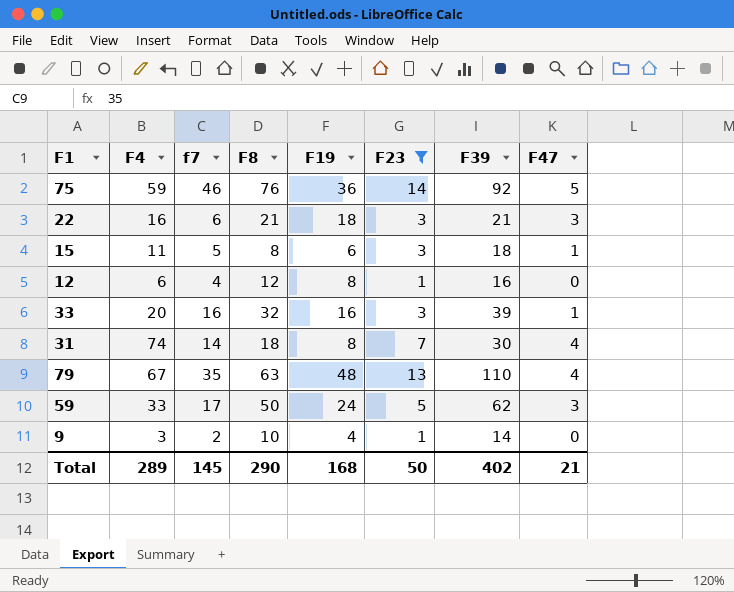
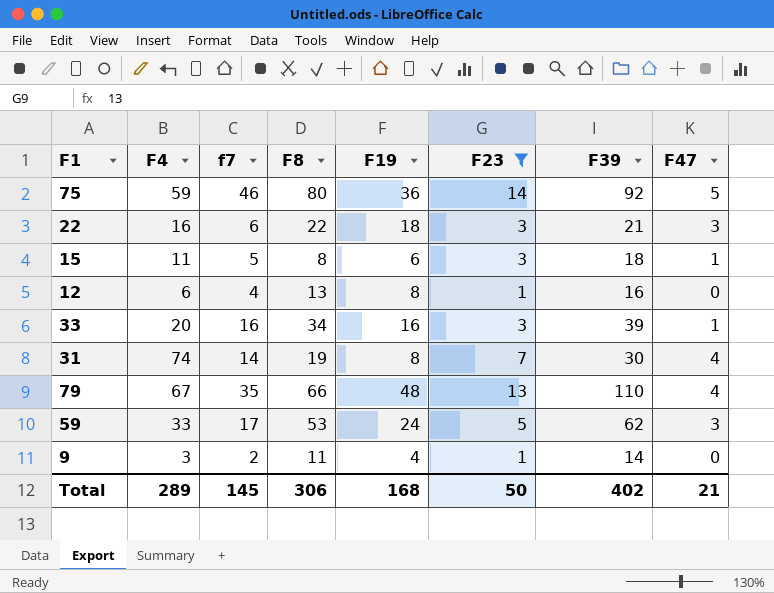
75 | F8: 76 -> 80
22 | F8: 21 -> 22
12 | F8: 12 -> 13
33 | F8: 32 -> 34
31 | F8: 18 -> 19
79 | F8: 63 -> 66
59 | F8: 50 -> 53
9 | F8: 10 -> 11
Total | F8: 290 -> 306

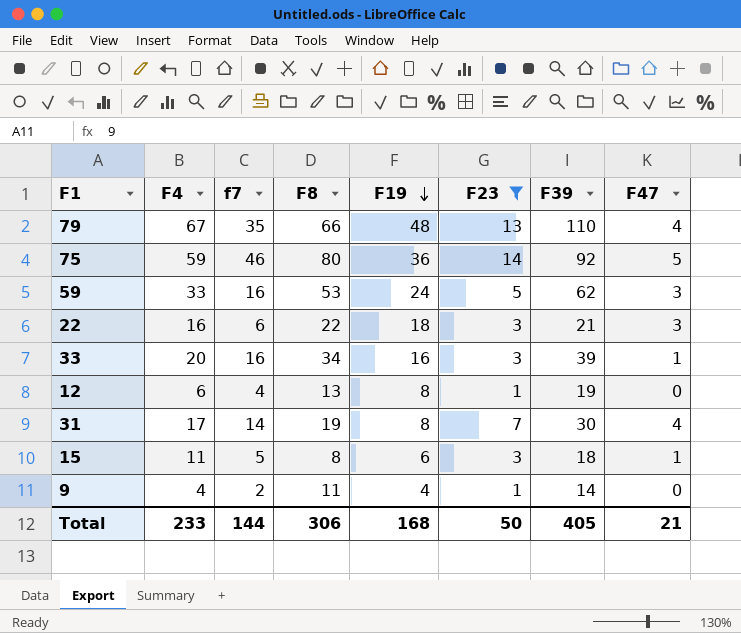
row order: none -> F19 descending
59 | f7: 17 -> 16
12 | F39: 16 -> 19
31 | F4: 74 -> 17
9 | F4: 3 -> 4
Total | F4: 289 -> 233
Total | f7: 145 -> 144
Total | F39: 402 -> 405

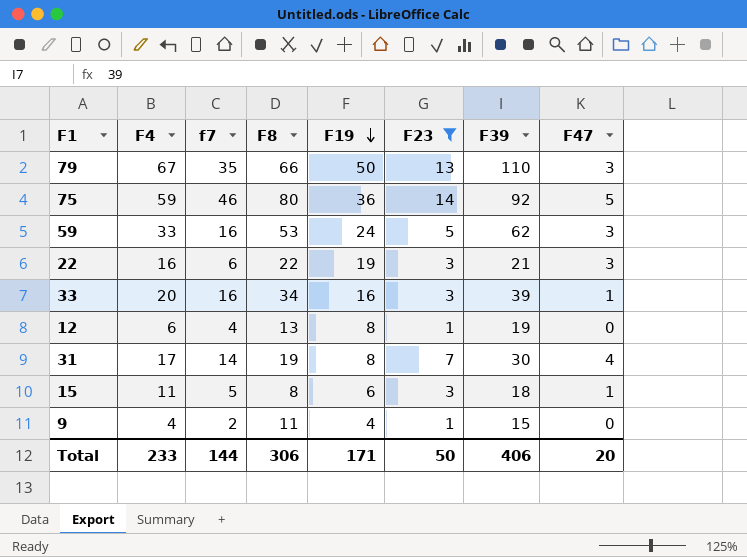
79 | F19: 48 -> 50
79 | F47: 4 -> 3
22 | F19: 18 -> 19
9 | F39: 14 -> 15
Total | F19: 168 -> 171
Total | F39: 405 -> 406
Total | F47: 21 -> 20

